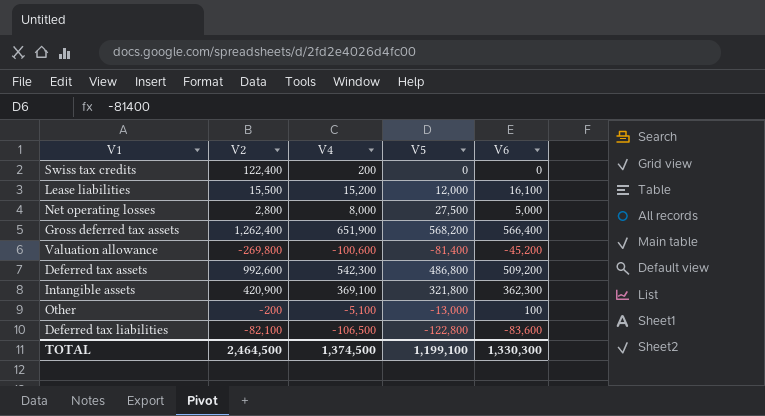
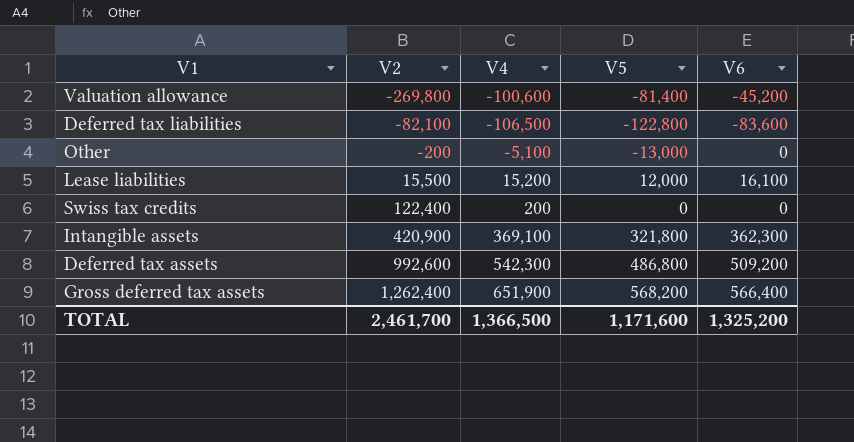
row order: none -> V2 ascending
row Net operating losses: 2,800 | 8,000 | 27,500 | 5,000 -> none
Other | V6: 100 -> 0
TOTAL | V2: 2,464,500 -> 2,461,700
TOTAL | V4: 1,374,500 -> 1,366,500
TOTAL | V5: 1,199,100 -> 1,171,600
TOTAL | V6: 1,330,300 -> 1,325,200

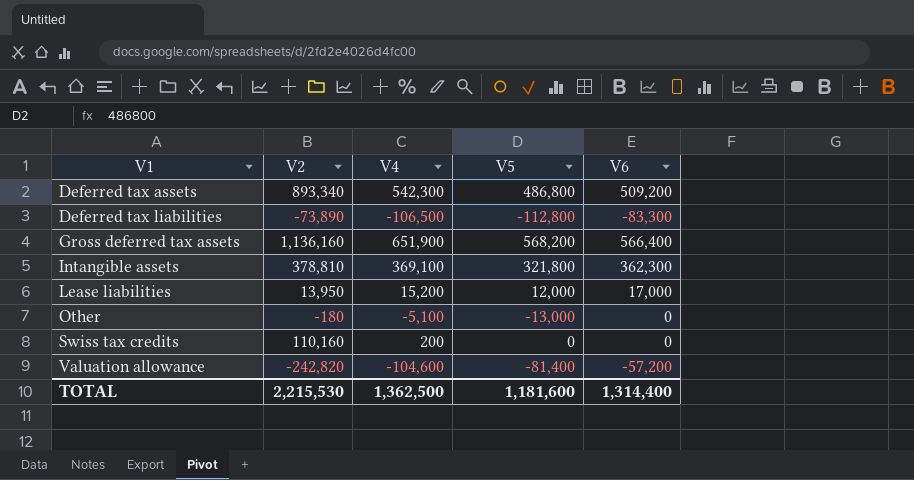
row order: V2 ascending -> V1 ascending
Deferred tax assets | V2: 992,600 -> 893,340
Deferred tax liabilities | V2: -82,100 -> -73,890
Deferred tax liabilities | V5: -122,800 -> -112,800
Deferred tax liabilities | V6: -83,600 -> -83,300
Gross deferred tax assets | V2: 1,262,400 -> 1,136,160
Intangible assets | V2: 420,900 -> 378,810
Lease liabilities | V2: 15,500 -> 13,950
Lease liabilities | V6: 16,100 -> 17,000
Other | V2: -200 -> -180
Swiss tax credits | V2: 122,400 -> 110,160
Valuation allowance | V2: -269,800 -> -242,820
Valuation allowance | V4: -100,600 -> -104,600
Valuation allowance | V6: -45,200 -> -57,200
TOTAL | V2: 2,461,700 -> 2,215,530
TOTAL | V4: 1,366,500 -> 1,362,500
TOTAL | V5: 1,171,600 -> 1,181,600
TOTAL | V6: 1,325,200 -> 1,314,400

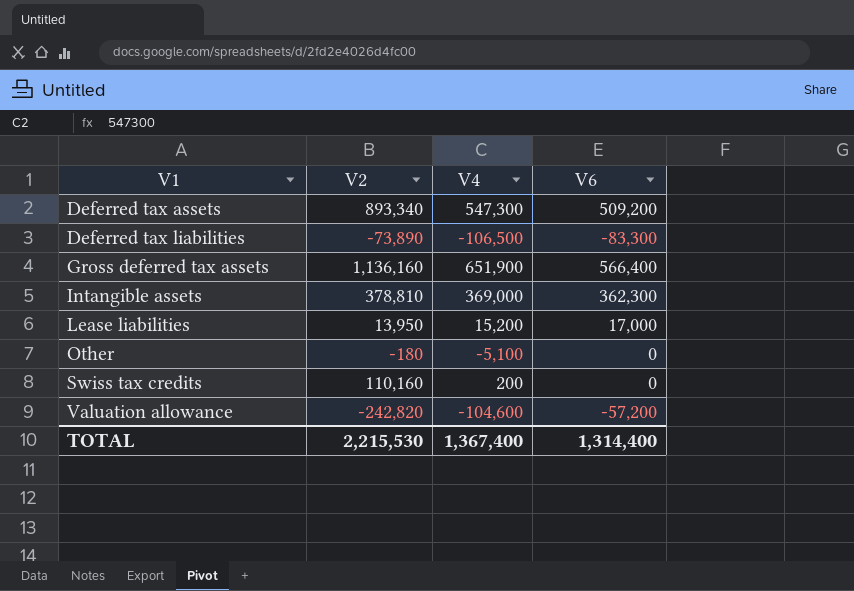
column V5 | position: 4 -> none
Deferred tax assets | V4: 542,300 -> 547,300
Intangible assets | V4: 369,100 -> 369,000
TOTAL | V4: 1,362,500 -> 1,367,400

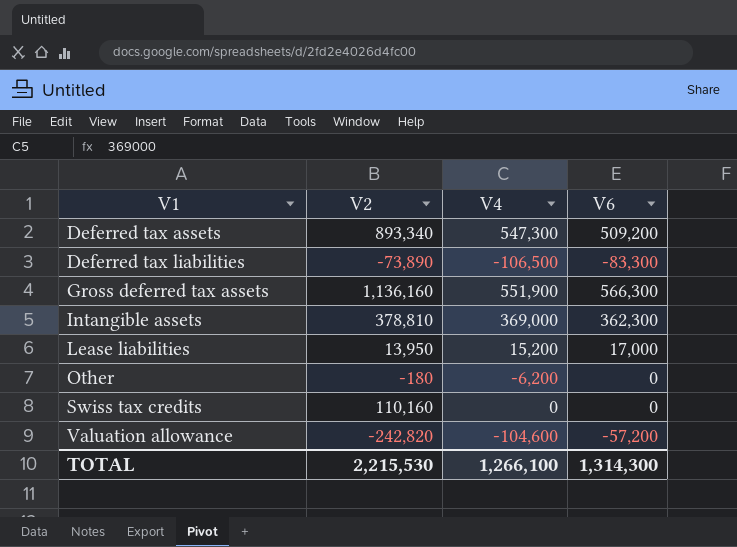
Gross deferred tax assets | V4: 651,900 -> 551,900
Gross deferred tax assets | V6: 566,400 -> 566,300
Other | V4: -5,100 -> -6,200
Swiss tax credits | V4: 200 -> 0
TOTAL | V4: 1,367,400 -> 1,266,100
TOTAL | V6: 1,314,400 -> 1,314,300

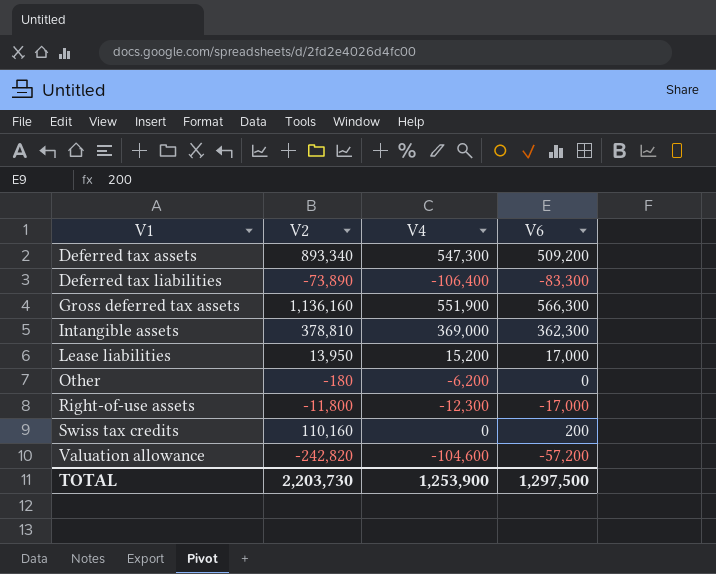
Deferred tax liabilities | V4: -106,500 -> -106,400
row Right-of-use assets: none -> -11,800 | -12,300 | -17,000
Swiss tax credits | V6: 0 -> 200
TOTAL | V2: 2,215,530 -> 2,203,730
TOTAL | V4: 1,266,100 -> 1,253,900
TOTAL | V6: 1,314,300 -> 1,297,500

